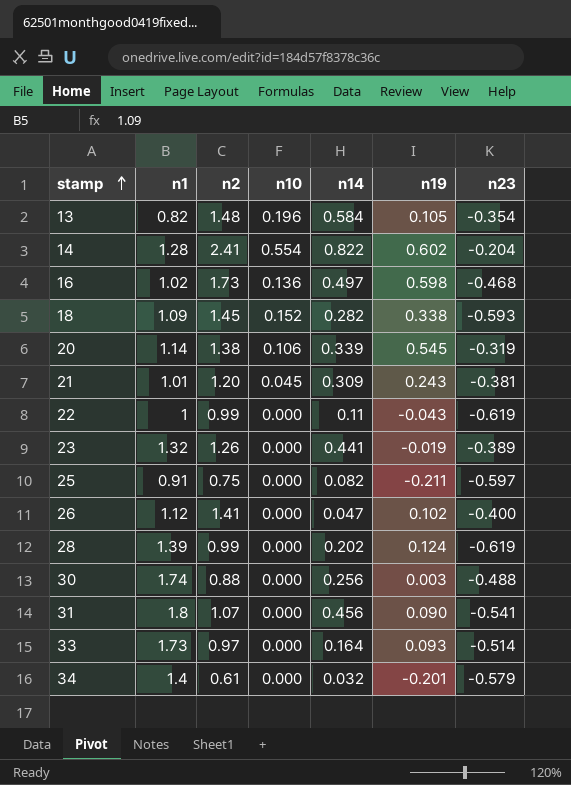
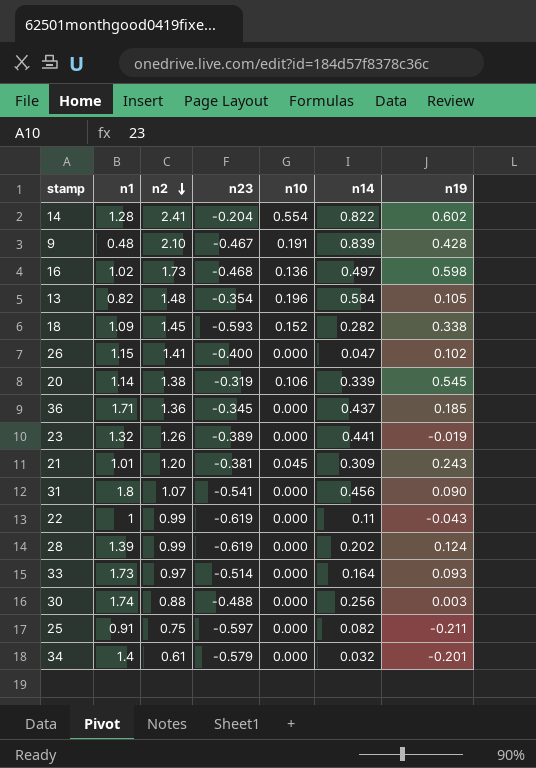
row order: stamp ascending -> n2 descending
column n23 | position: 7 -> 4
row 9: none -> 0.48 | 2.10 | -0.467 | 0.191 | 0.839 | 0.428
26 | n1: 1.12 -> 1.15
row 36: none -> 1.71 | 1.36 | -0.345 | 0.000 | 0.437 | 0.185

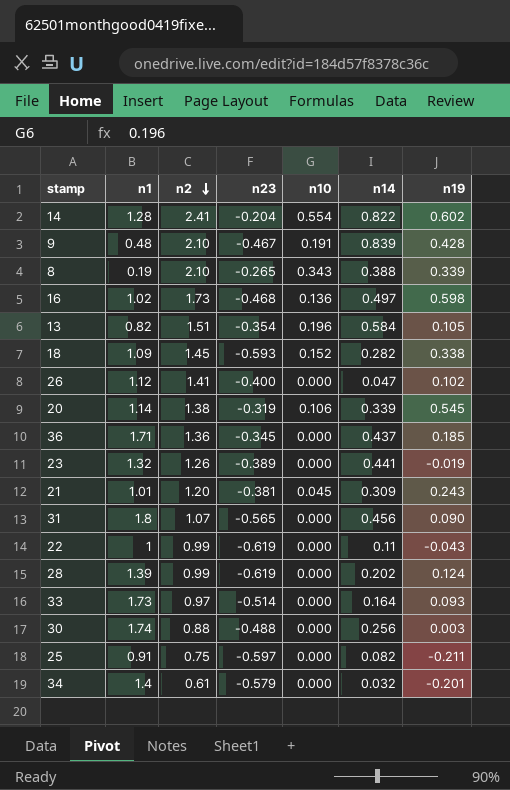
row 8: none -> 0.19 | 2.10 | -0.265 | 0.343 | 0.388 | 0.339
13 | n2: 1.48 -> 1.51
26 | n1: 1.15 -> 1.12
31 | n23: -0.541 -> -0.565

